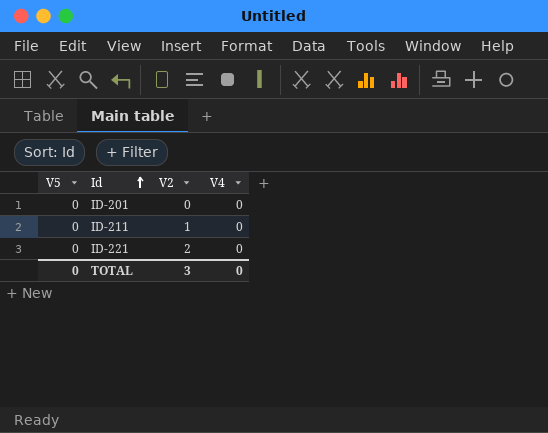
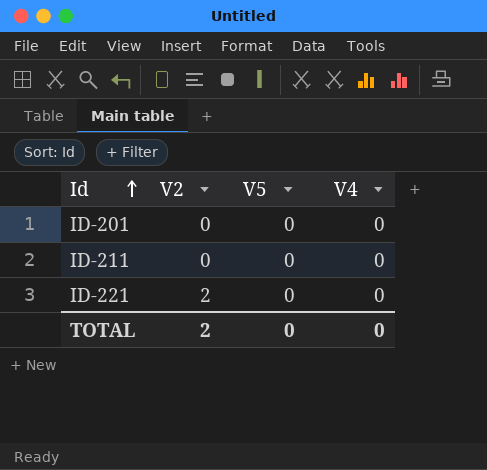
column V5 | position: 1 -> 3
ID-211 | V2: 1 -> 0
TOTAL | V2: 3 -> 2

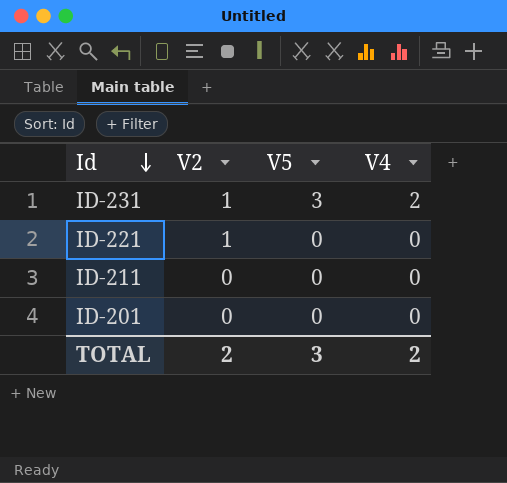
row order: Id ascending -> Id descending
row ID-231: none -> 1 | 3 | 2
ID-221 | V2: 2 -> 1
TOTAL | V5: 0 -> 3
TOTAL | V4: 0 -> 2

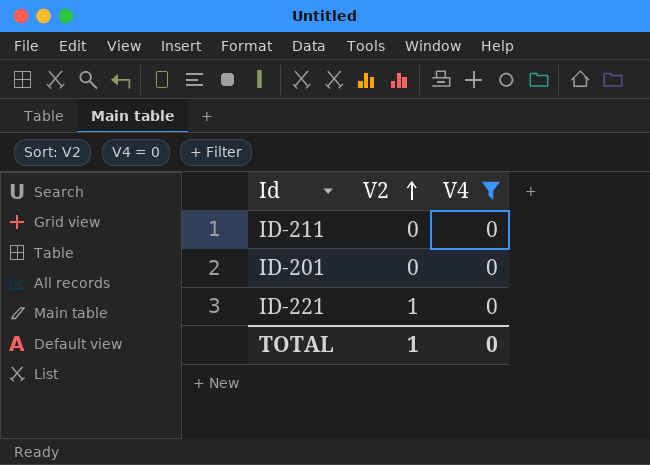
filter: none -> V4 = 0
row order: Id descending -> V2 ascending
column V5 | position: 3 -> none
TOTAL | V2: 2 -> 1
TOTAL | V4: 2 -> 0

